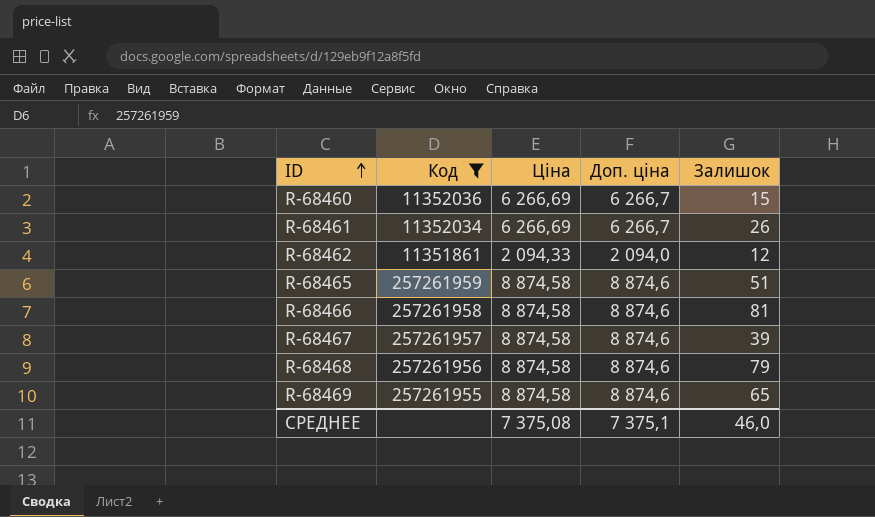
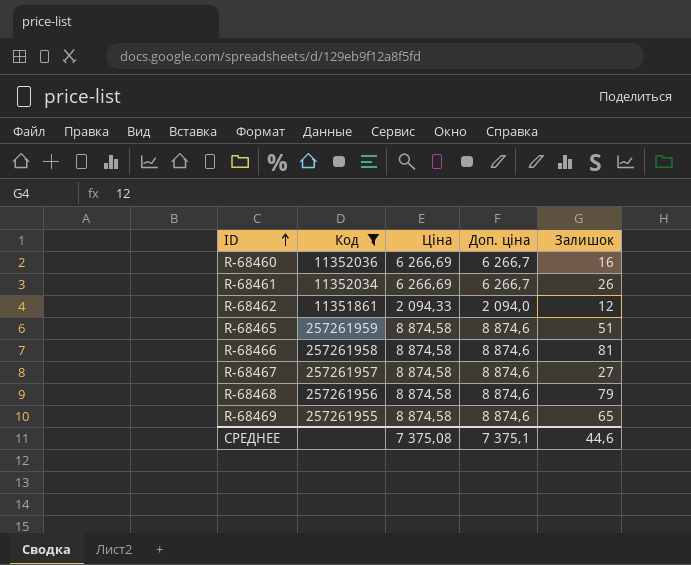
R-68460 | Залишок: 15 -> 16
R-68467 | Залишок: 39 -> 27
СРЕДНЕЕ | Залишок: 46,0 -> 44,6

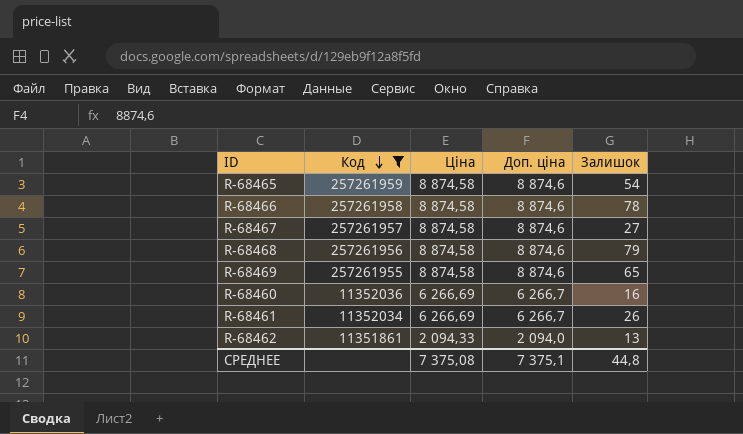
row order: ID ascending -> Код descending
R-68465 | Залишок: 51 -> 54
R-68466 | Залишок: 81 -> 78
R-68462 | Залишок: 12 -> 13
СРЕДНЕЕ | Залишок: 44,6 -> 44,8

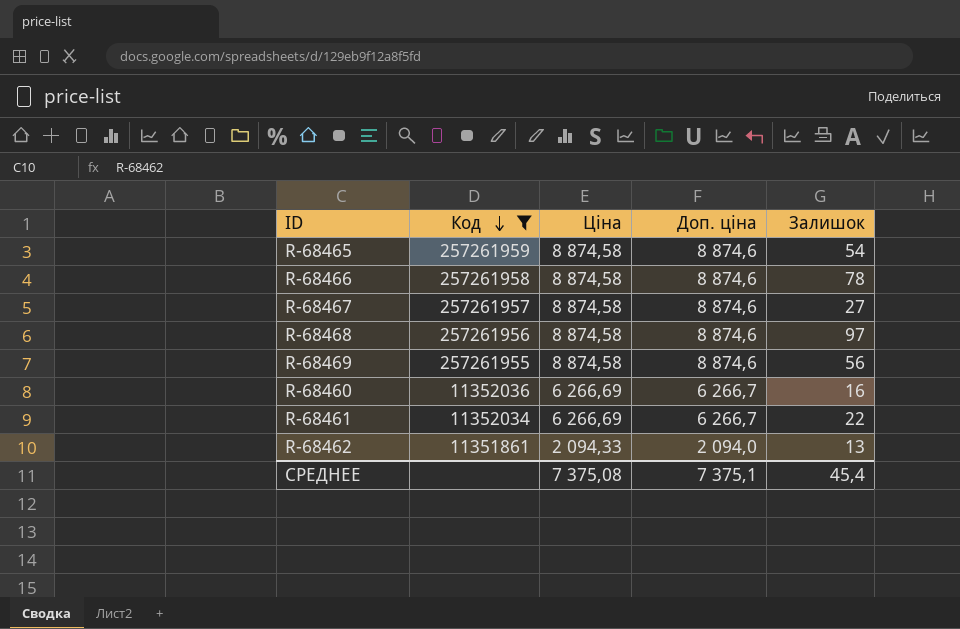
R-68468 | Залишок: 79 -> 97
R-68469 | Залишок: 65 -> 56
R-68461 | Залишок: 26 -> 22
СРЕДНЕЕ | Залишок: 44,8 -> 45,4

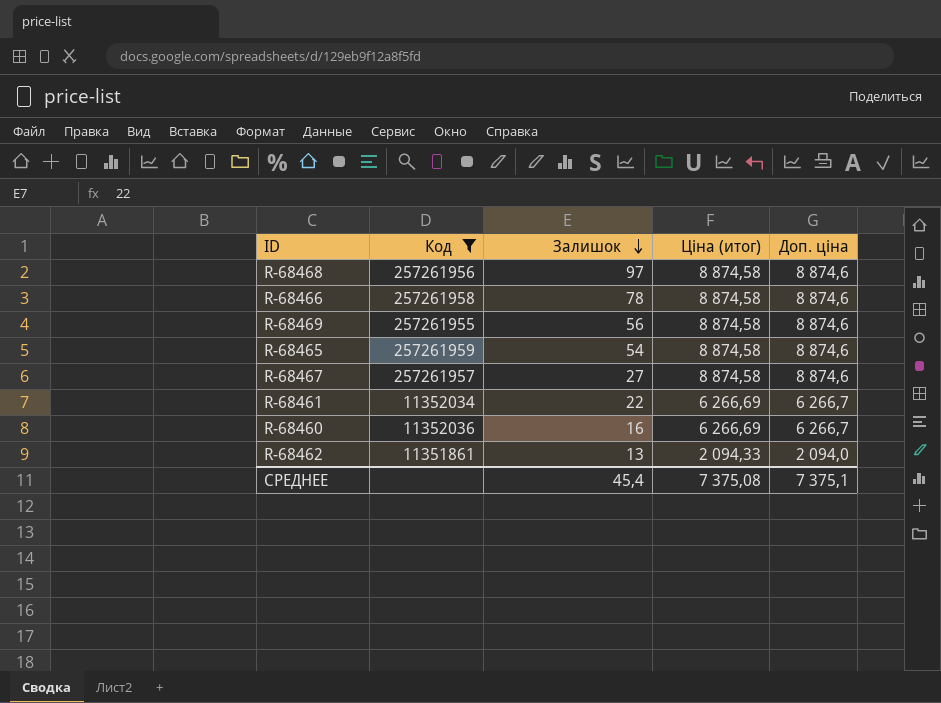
row order: Код descending -> Залишок descending
column Залишок | position: 5 -> 3
column name: Ціна -> Ціна (итог)

